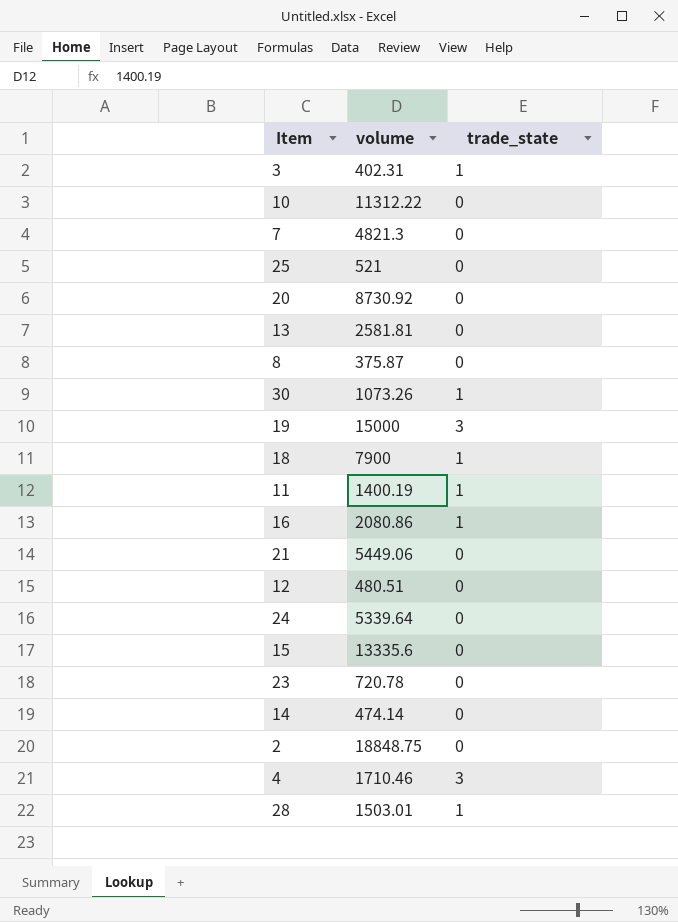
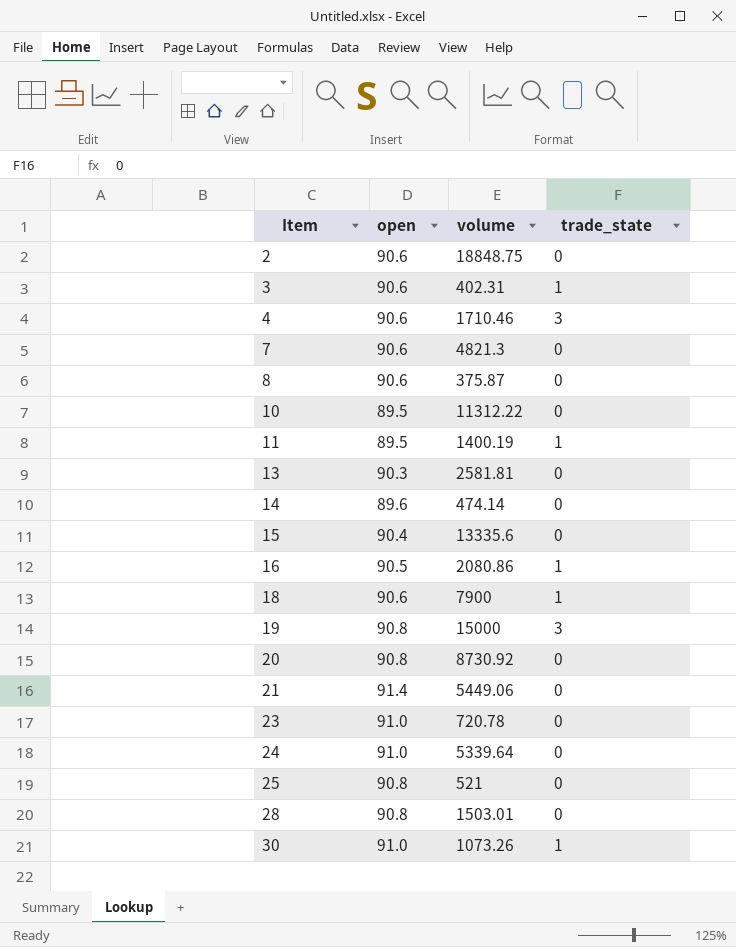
row order: none -> Item ascending
column open | position: none -> 2
row 12: 480.51 | 0 -> none
28 | trade_state: 1 -> 0

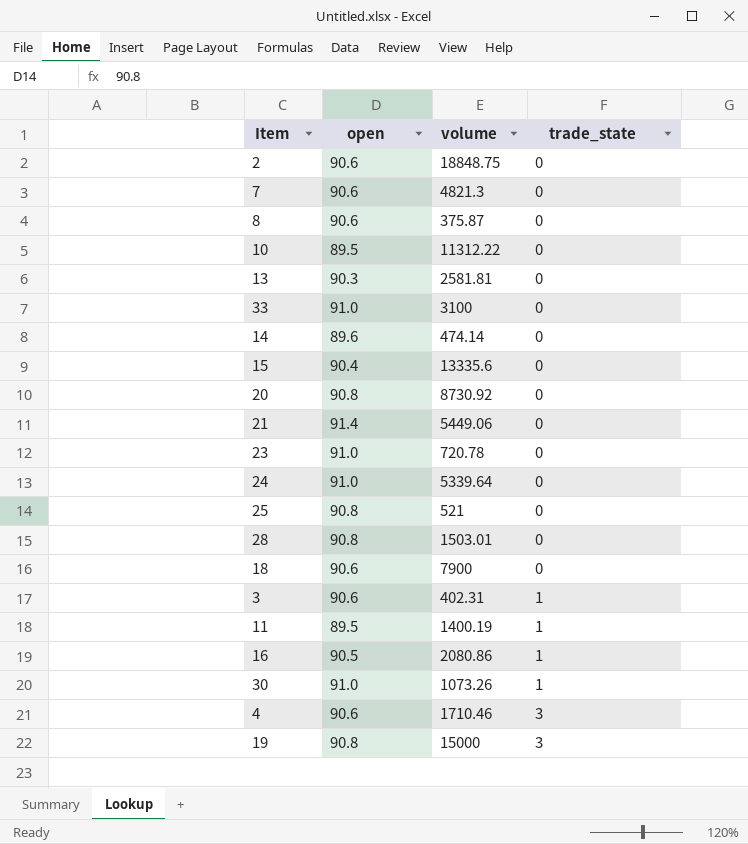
row order: Item ascending -> trade_state ascending
row 33: none -> 91.0 | 3100 | 0
18 | trade_state: 1 -> 0

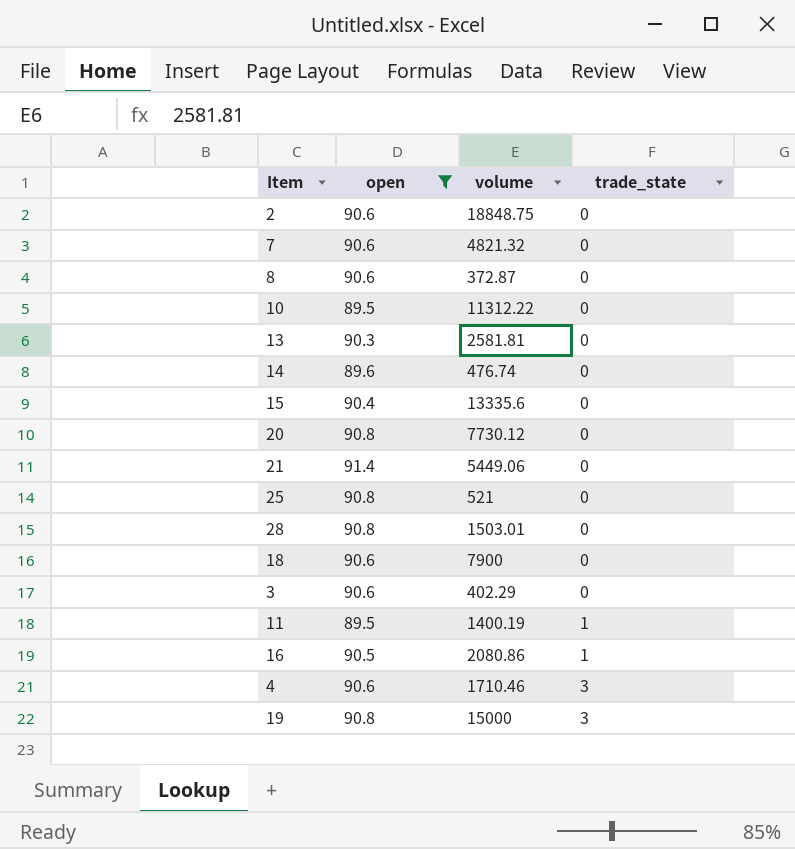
filter: none -> open != 91.0
7 | volume: 4821.3 -> 4821.32
8 | volume: 375.87 -> 372.87
14 | volume: 474.14 -> 476.74
20 | volume: 8730.92 -> 7730.12
3 | volume: 402.31 -> 402.29
3 | trade_state: 1 -> 0

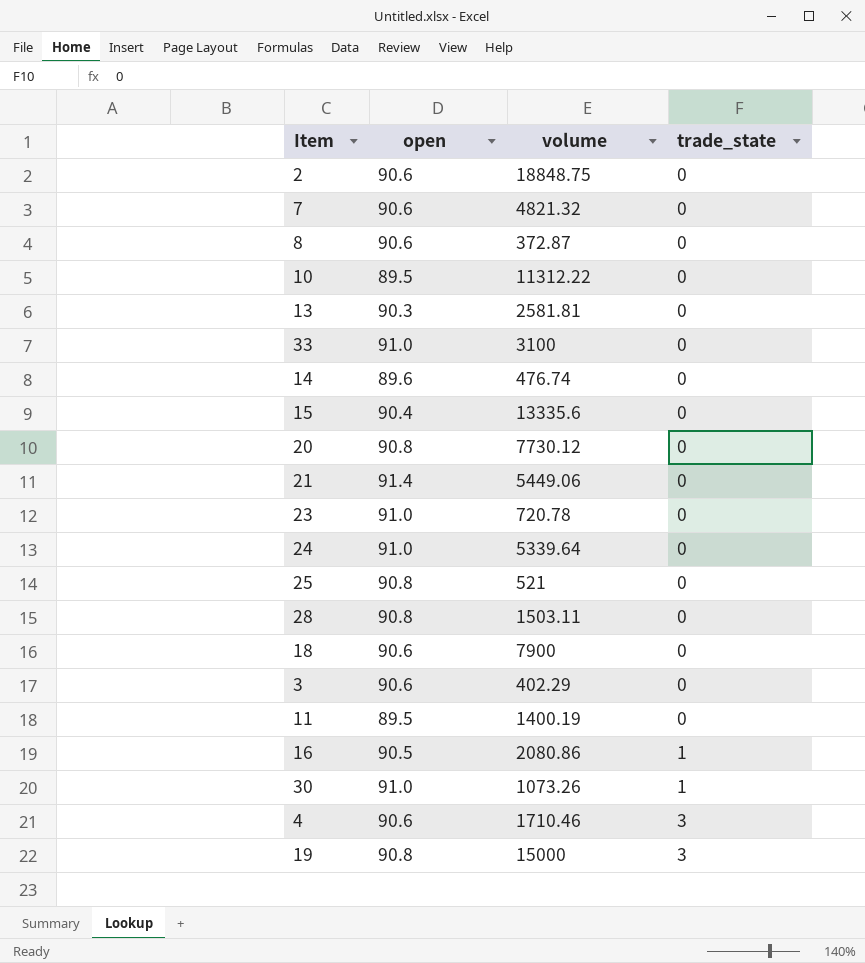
filter: open != 91.0 -> none
28 | volume: 1503.01 -> 1503.11
11 | trade_state: 1 -> 0

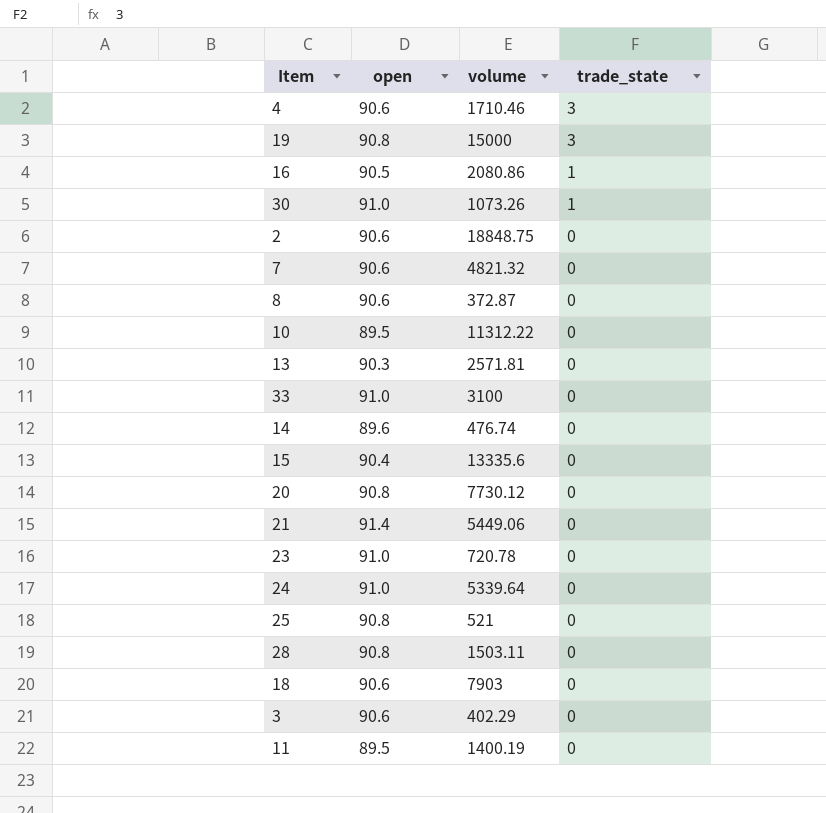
row order: trade_state ascending -> trade_state descending
13 | volume: 2581.81 -> 2571.81
18 | volume: 7900 -> 7903

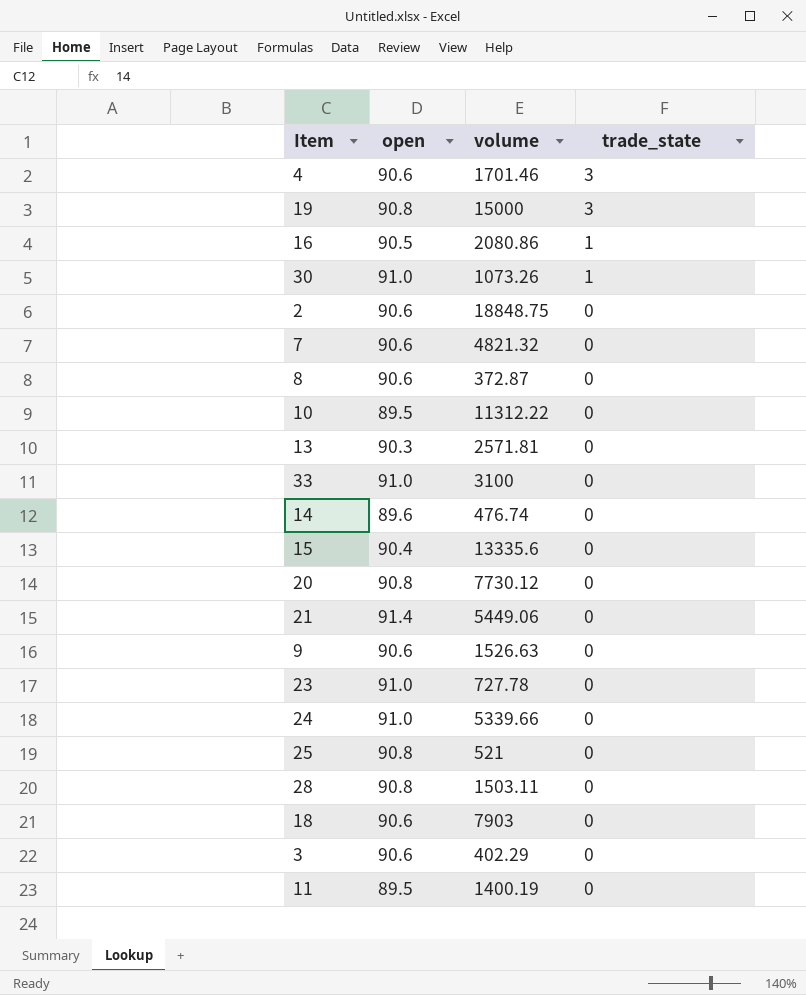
4 | volume: 1710.46 -> 1701.46
row 9: none -> 90.6 | 1526.63 | 0
23 | volume: 720.78 -> 727.78
24 | volume: 5339.64 -> 5339.66

